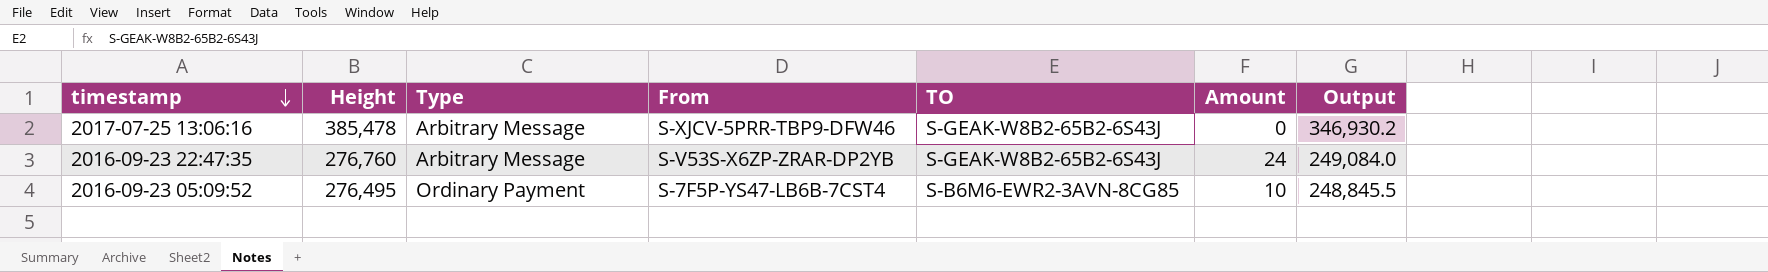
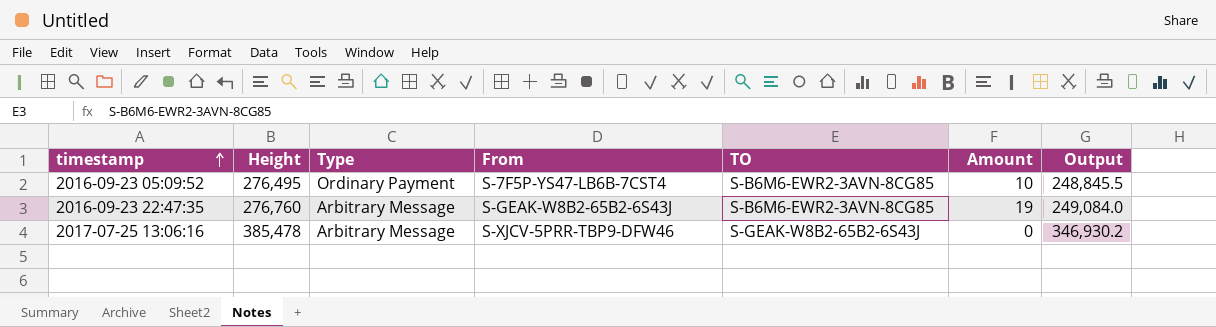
row order: timestamp descending -> timestamp ascending
2016-09-23 22:47:35 | From: S-V53S-X6ZP-ZRAR-DP2YB -> S-GEAK-W8B2-65B2-6S43J
2016-09-23 22:47:35 | TO: S-GEAK-W8B2-65B2-6S43J -> S-B6M6-EWR2-3AVN-8CG85
2016-09-23 22:47:35 | Amount: 24 -> 19

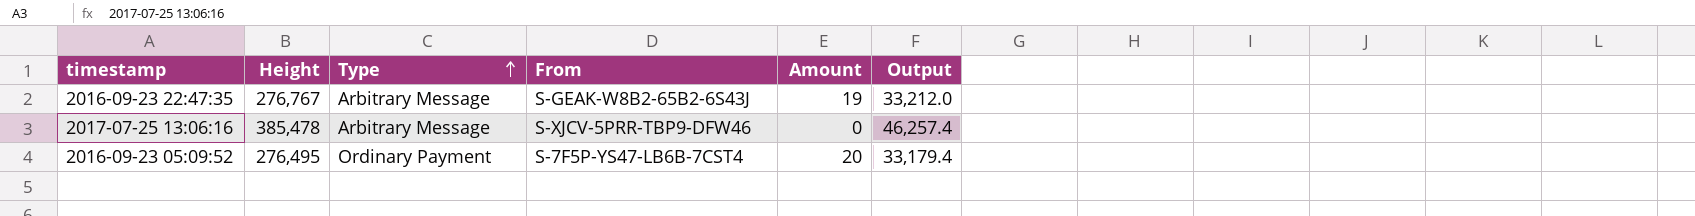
row order: timestamp ascending -> Type ascending
column TO | position: 5 -> none
column Output | formula: [Height] * 0.9 -> [Height] * 0.12
2016-09-23 22:47:35 | Height: 276,760 -> 276,767
2016-09-23 05:09:52 | Amount: 10 -> 20

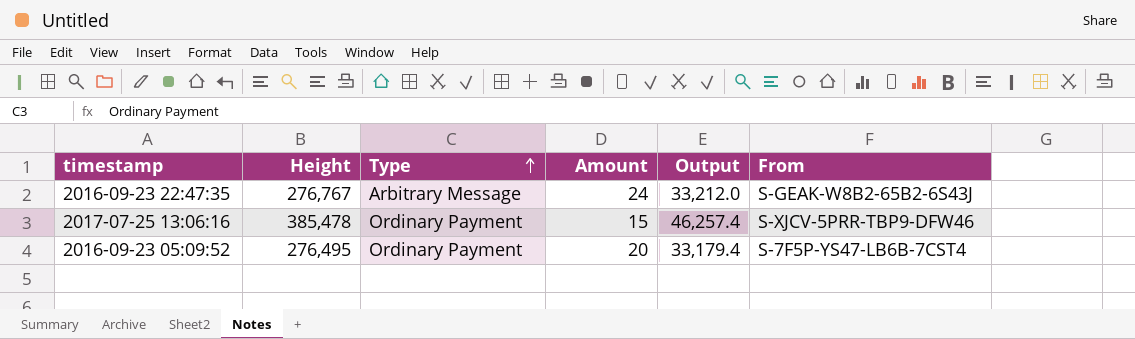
column From | position: 4 -> 6
2016-09-23 22:47:35 | Amount: 19 -> 24
2017-07-25 13:06:16 | Type: Arbitrary Message -> Ordinary Payment
2017-07-25 13:06:16 | Amount: 0 -> 15

